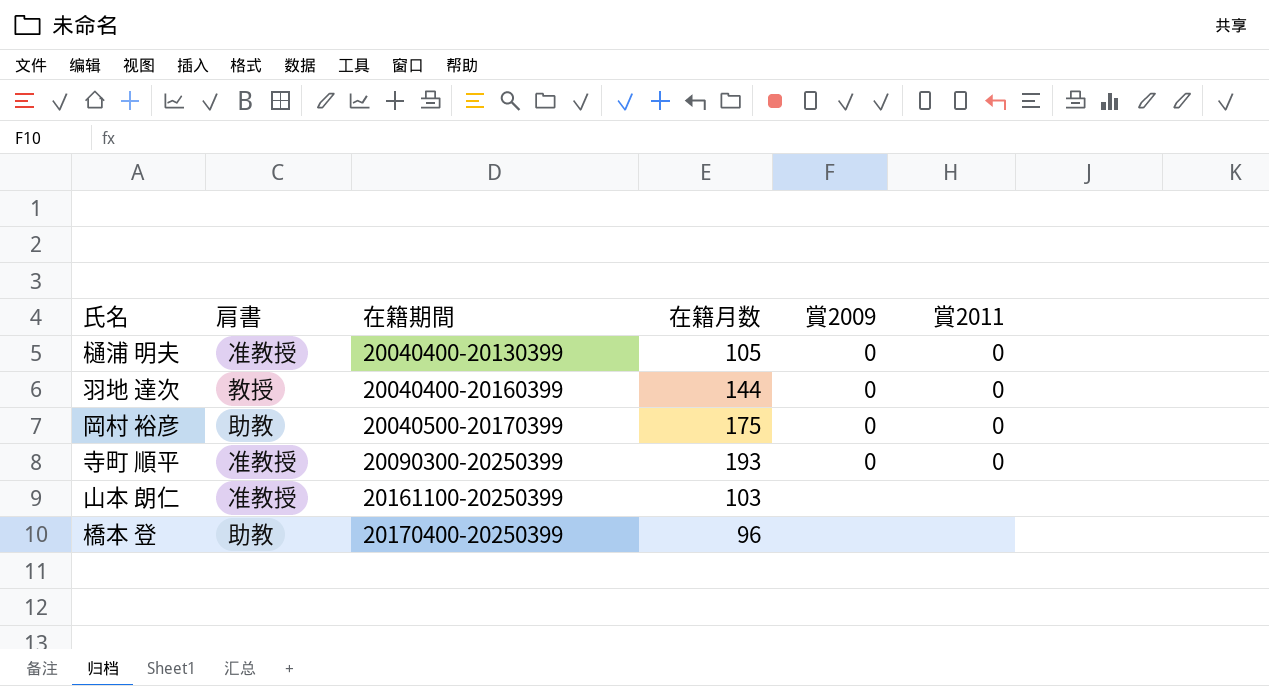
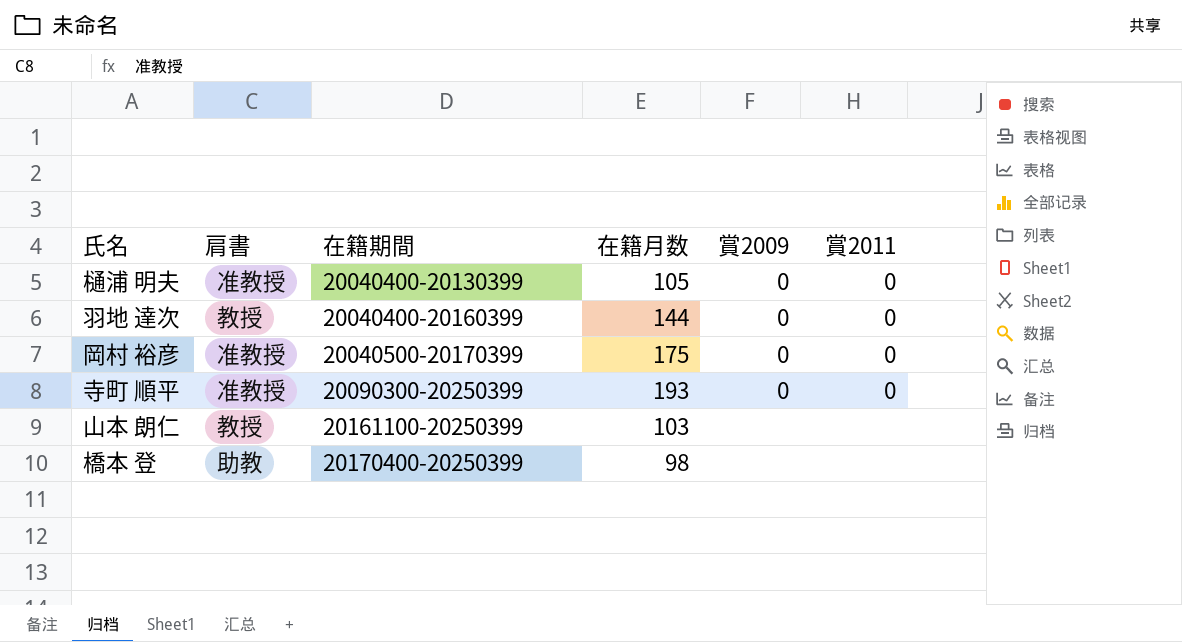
岡村 裕彦 | 肩書: 助教 -> 准教授
山本 朗仁 | 肩書: 准教授 -> 教授
橋本 登 | 在籍月数: 96 -> 98

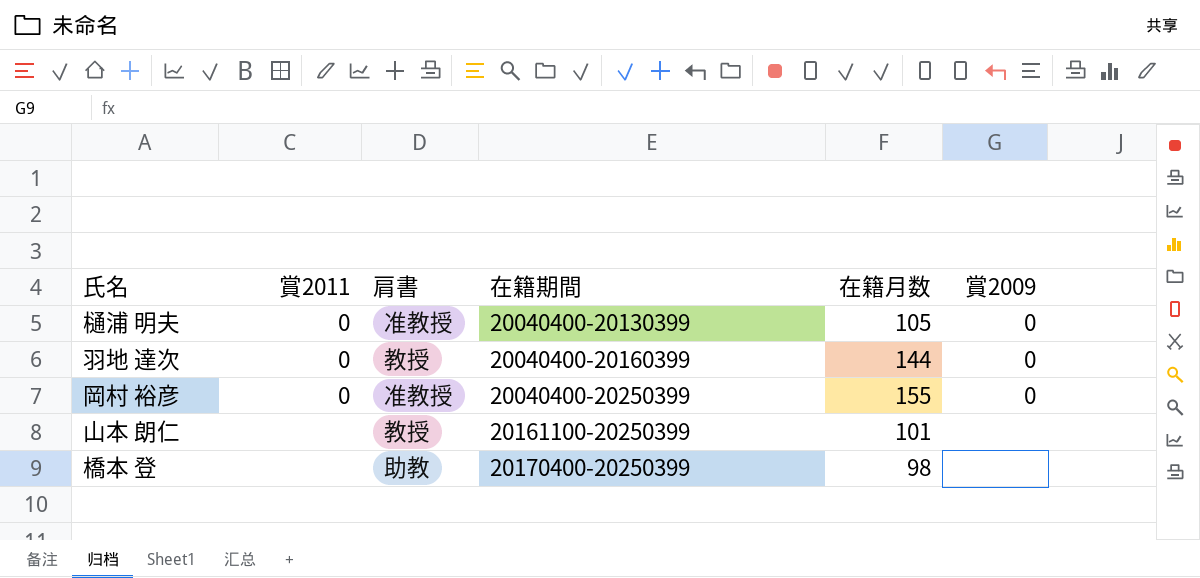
column 賞2011 | position: 6 -> 2
row 寺町 順平: 准教授 | 20090300-20250399 | 193 | 0 | 0 -> none
岡村 裕彦 | 在籍期間: 20040500-20170399 -> 20040400-20250399
岡村 裕彦 | 在籍月数: 175 -> 155
山本 朗仁 | 在籍月数: 103 -> 101

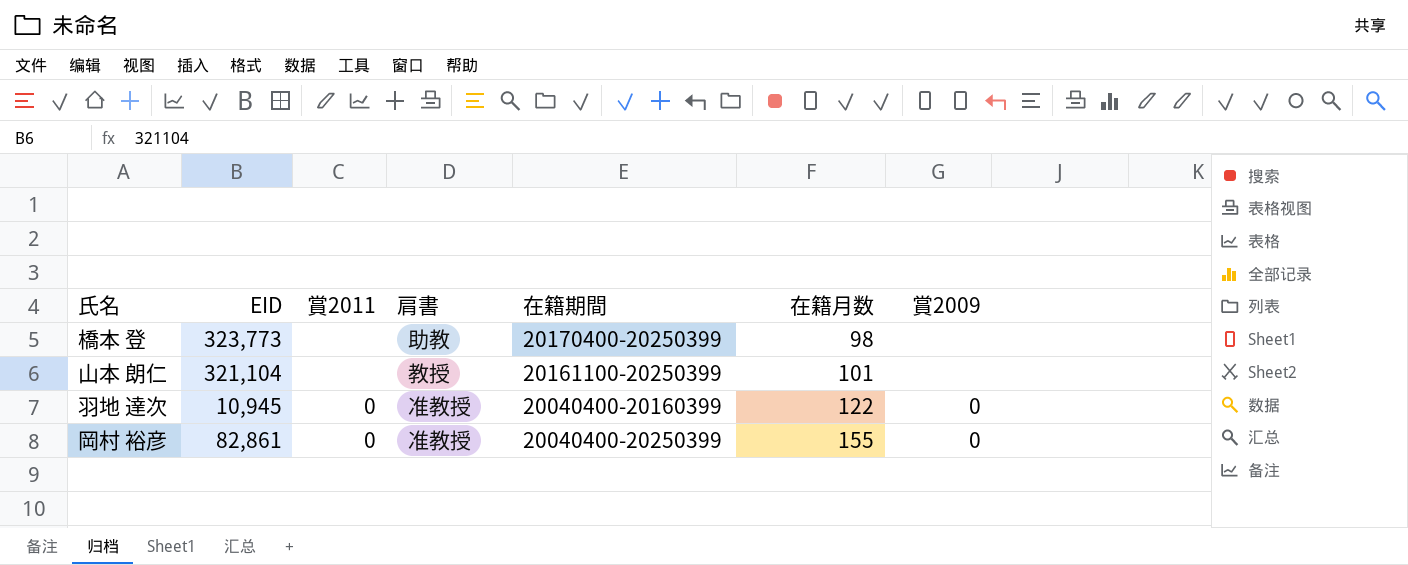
row order: 在籍期間 ascending -> 在籍月数 ascending
column EID | position: none -> 2
row 樋浦 明夫: 0 | 准教授 | 20040400-20130399 | 105 | 0 -> none
羽地 達次 | 肩書: 教授 -> 准教授
羽地 達次 | 在籍月数: 144 -> 122

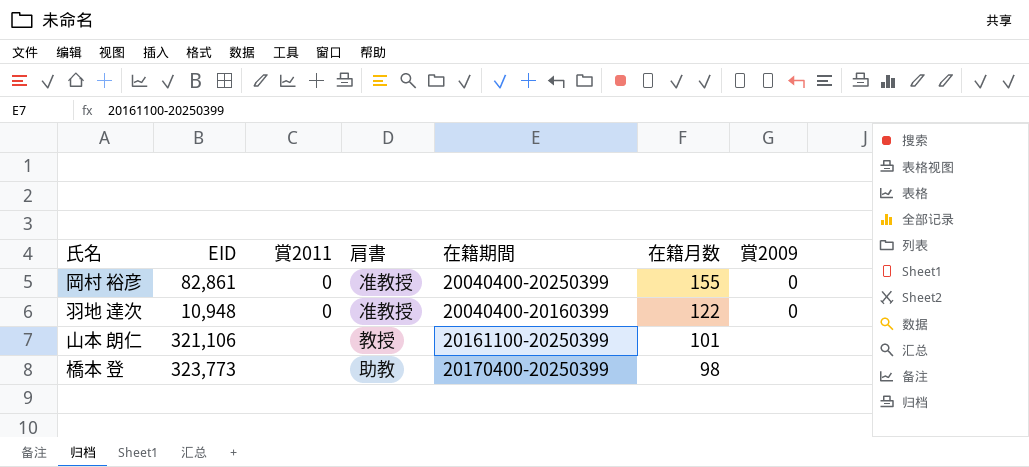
row order: 在籍月数 ascending -> 在籍月数 descending
羽地 達次 | EID: 10,945 -> 10,948
山本 朗仁 | EID: 321,104 -> 321,106

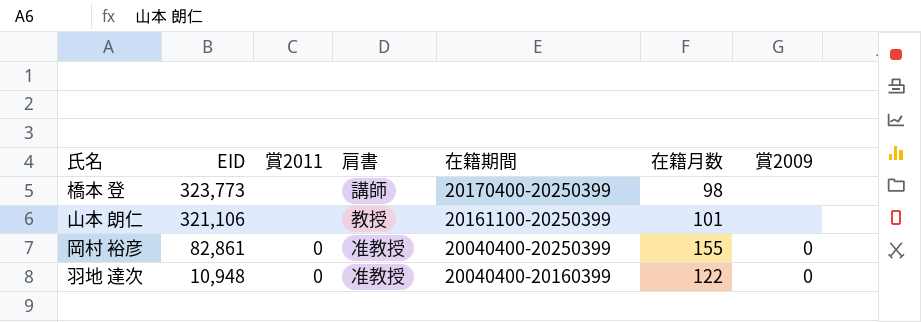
row order: 在籍月数 descending -> EID descending
橋本 登 | 肩書: 助教 -> 講師

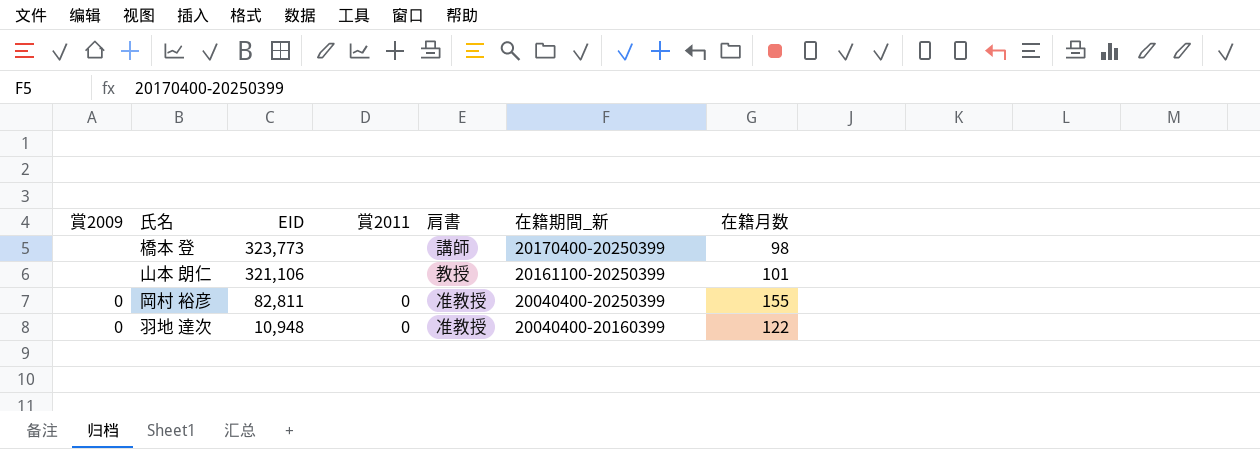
column 賞2009 | position: 7 -> 1
column name: 在籍期間 -> 在籍期間_新
岡村 裕彦 | EID: 82,861 -> 82,811

